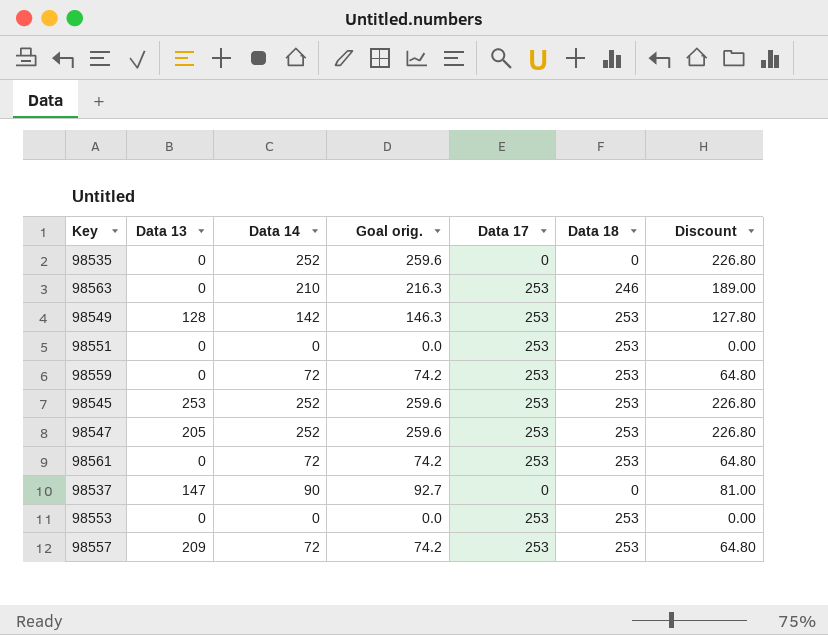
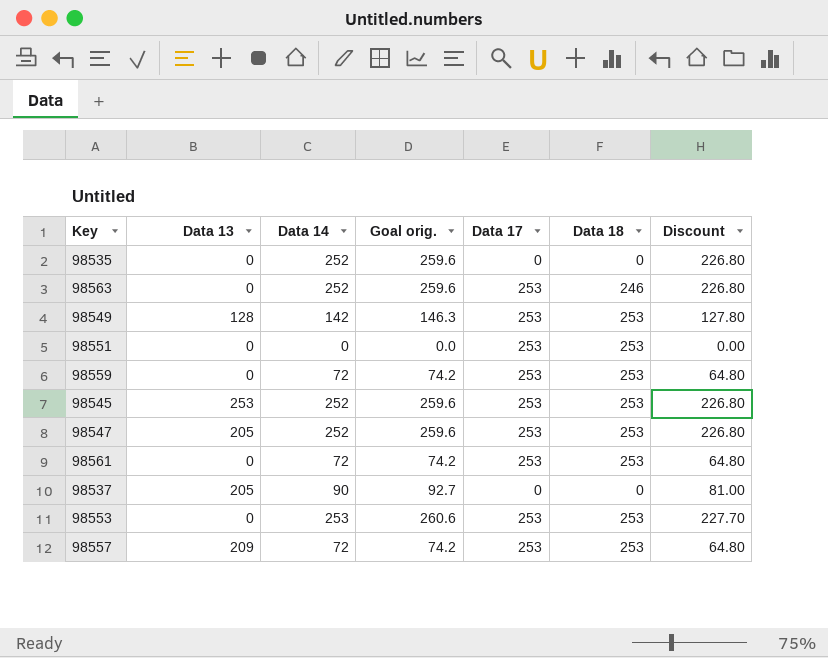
98563 | Data 14: 210 -> 252
98563 | Goal orig.: 216.3 -> 259.6
98563 | Discount: 189.00 -> 226.80
98537 | Data 13: 147 -> 205
98553 | Data 14: 0 -> 253
98553 | Goal orig.: 0.0 -> 260.6
98553 | Discount: 0.00 -> 227.70

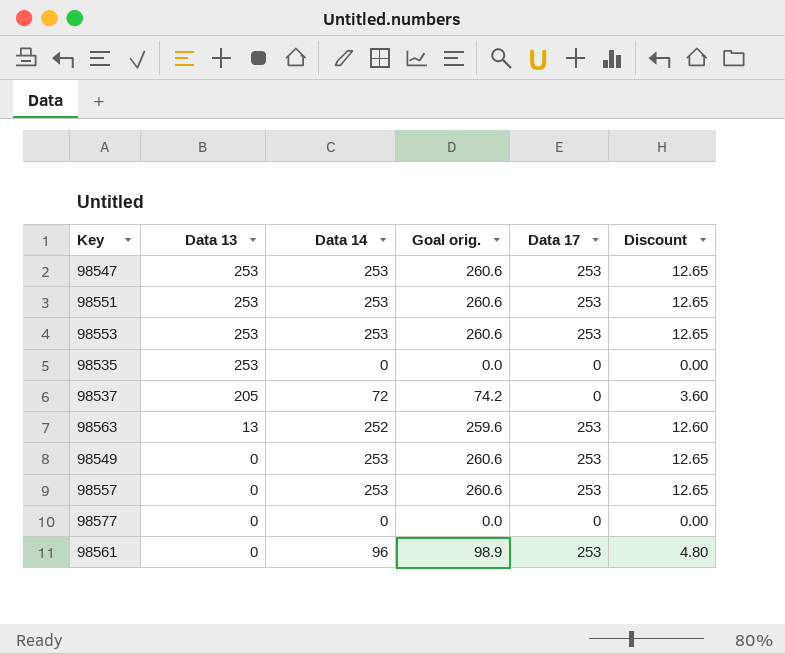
row order: none -> Data 13 descending
column Data 18 | position: 6 -> none
column Discount | formula: [Data 14] * 0.9 -> [Data 14] * 0.05
row 98559: 0 | 72 | 74.2 | 253 | 253 | 64.80 -> none
row 98545: 253 | 252 | 259.6 | 253 | 253 | 226.80 -> none
98547 | Data 13: 205 -> 253
98547 | Data 14: 252 -> 253
98547 | Goal orig.: 259.6 -> 260.6
98551 | Data 13: 0 -> 253
98551 | Data 14: 0 -> 253
98551 | Goal orig.: 0.0 -> 260.6
98553 | Data 13: 0 -> 253
98535 | Data 13: 0 -> 253
98535 | Data 14: 252 -> 0
98535 | Goal orig.: 259.6 -> 0.0
98537 | Data 14: 90 -> 72
98537 | Goal orig.: 92.7 -> 74.2
98563 | Data 13: 0 -> 13
98549 | Data 13: 128 -> 0
98549 | Data 14: 142 -> 253
98549 | Goal orig.: 146.3 -> 260.6
98557 | Data 13: 209 -> 0
98557 | Data 14: 72 -> 253
98557 | Goal orig.: 74.2 -> 260.6
row 98577: none -> 0 | 0 | 0.0 | 0 | 0.00
98561 | Data 14: 72 -> 96
98561 | Goal orig.: 74.2 -> 98.9

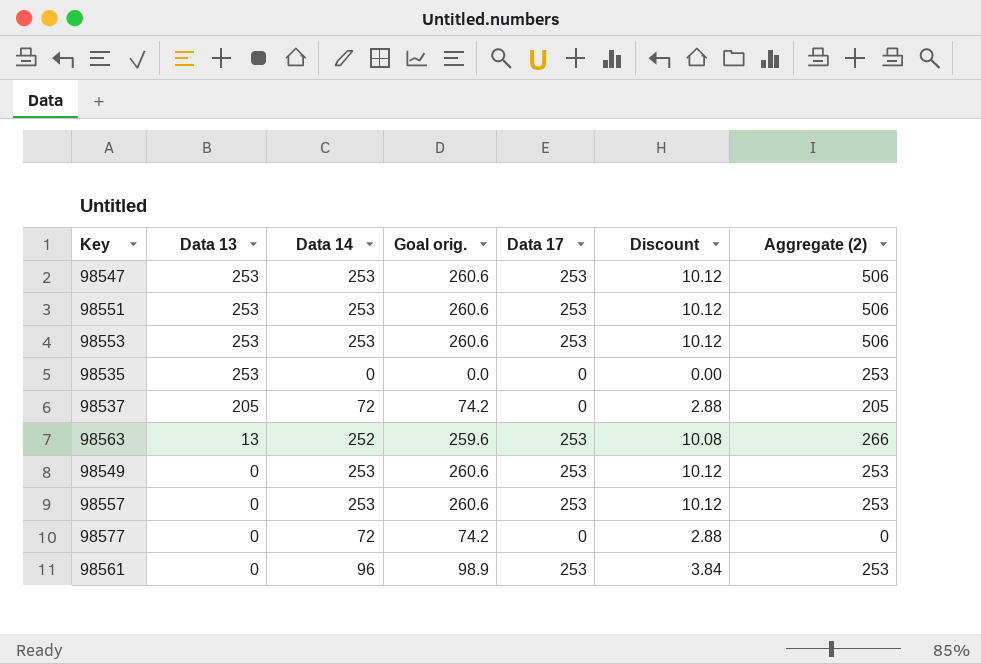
column Discount | formula: [Data 14] * 0.05 -> [Data 14] * 0.04
column Aggregate (2) | formula: none -> [Data 13] + [Data 17]
98577 | Data 14: 0 -> 72
98577 | Goal orig.: 0.0 -> 74.2

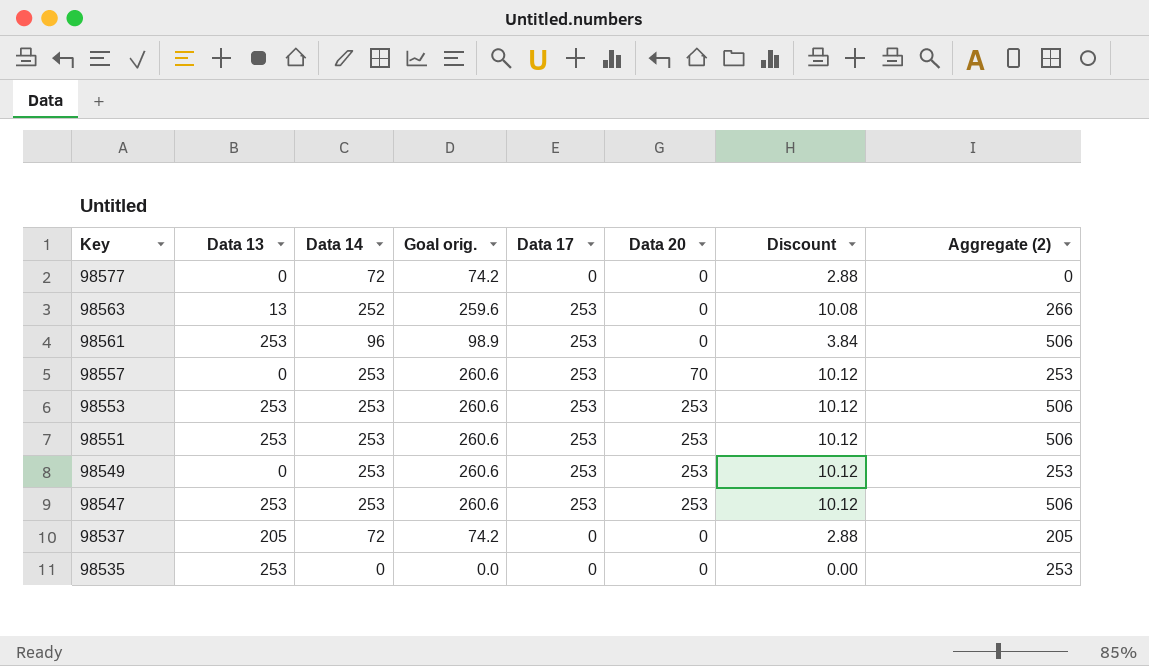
row order: Data 13 descending -> Key descending
column Data 20 | position: none -> 6
98561 | Data 13: 0 -> 253
98561 | Aggregate (2): 253 -> 506

